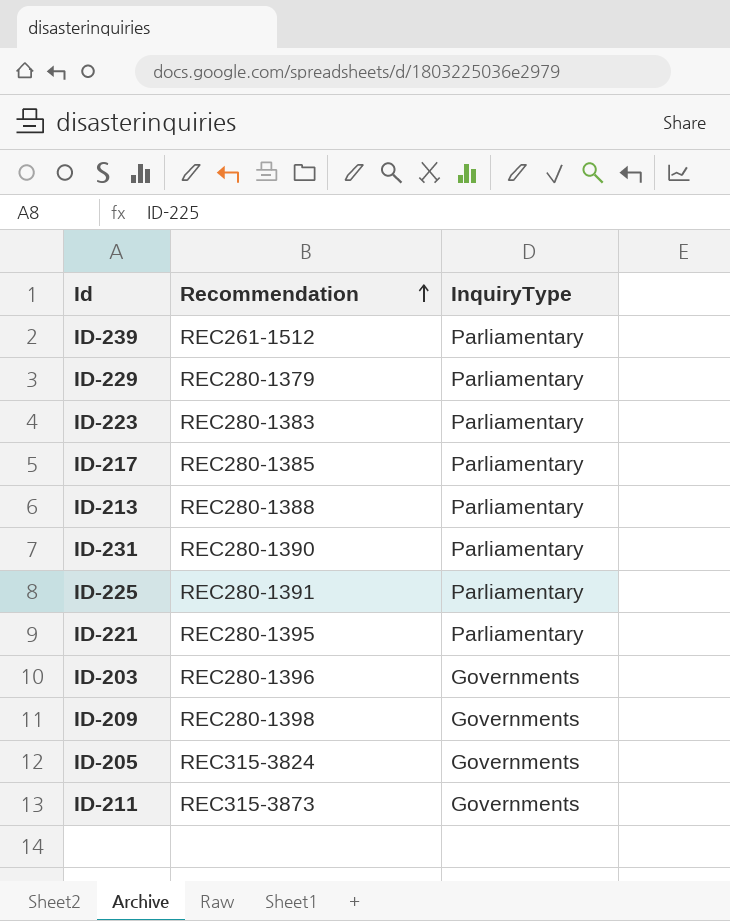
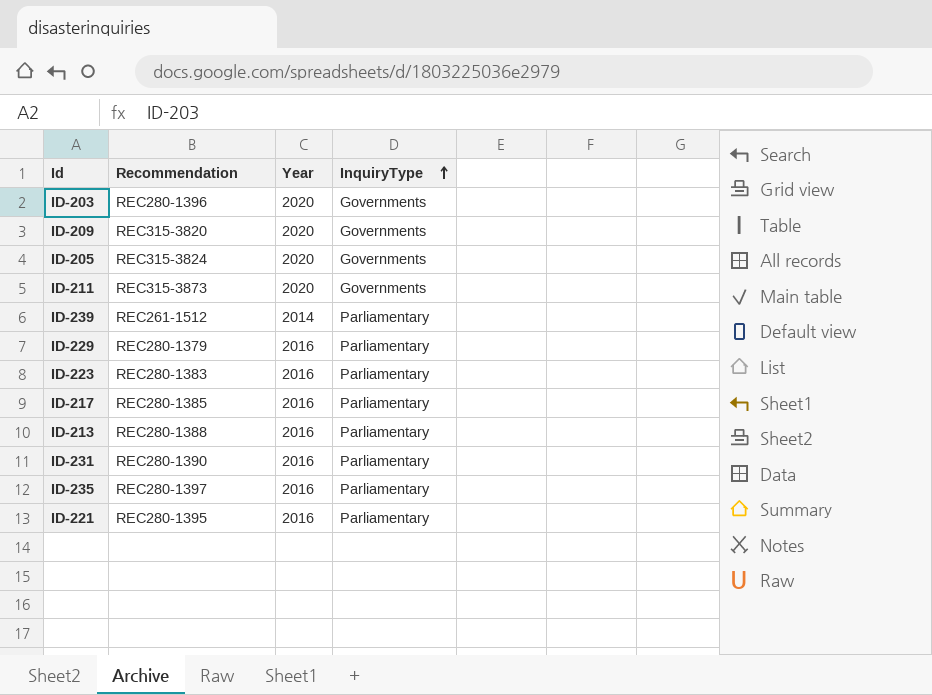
row order: Recommendation ascending -> InquiryType ascending
column Year | position: none -> 3
row ID-225: REC280-1391 | Parliamentary -> none
ID-209 | Recommendation: REC280-1398 -> REC315-3820
row ID-235: none -> REC280-1397 | 2016 | Parliamentary

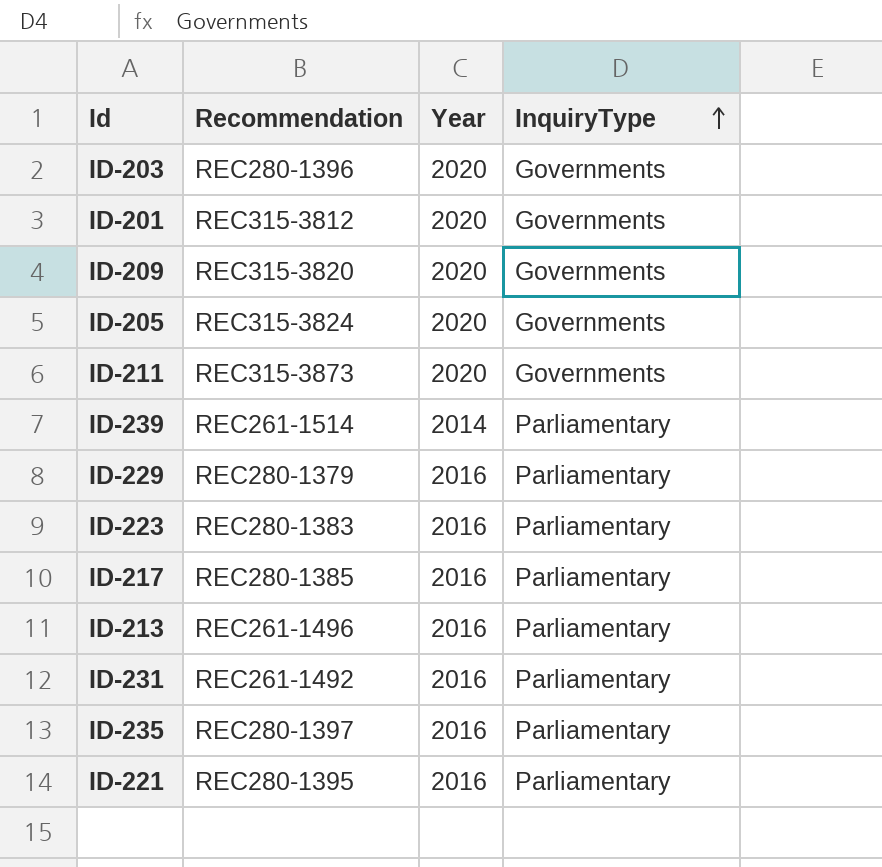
row ID-201: none -> REC315-3812 | 2020 | Governments
ID-239 | Recommendation: REC261-1512 -> REC261-1514
ID-213 | Recommendation: REC280-1388 -> REC261-1496
ID-231 | Recommendation: REC280-1390 -> REC261-1492

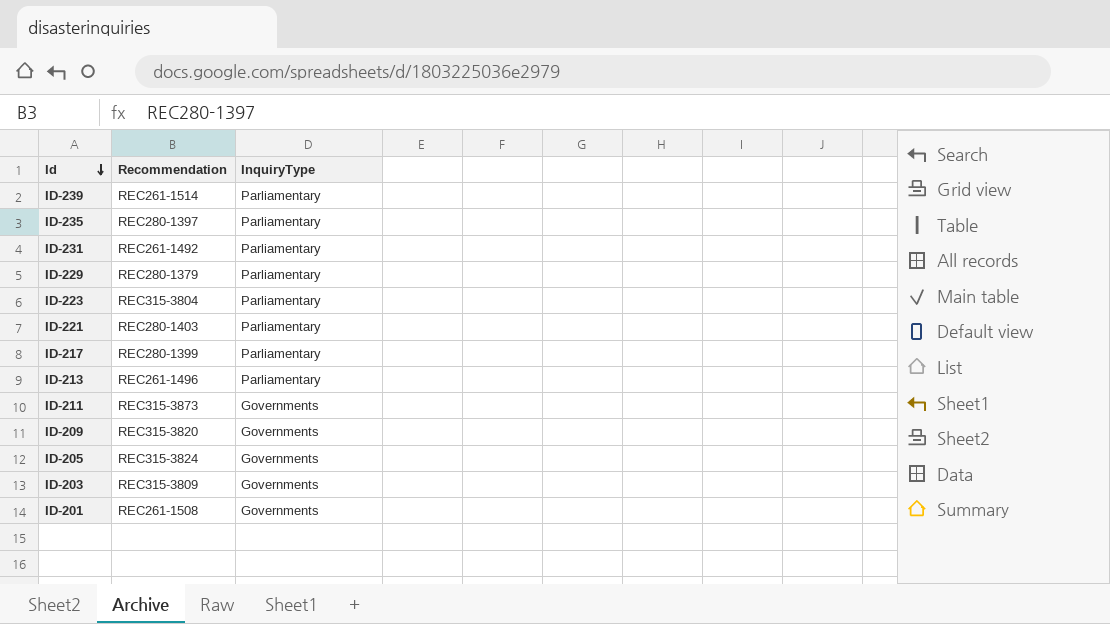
row order: InquiryType ascending -> Id descending
column Year | position: 3 -> none
ID-223 | Recommendation: REC280-1383 -> REC315-3804
ID-221 | Recommendation: REC280-1395 -> REC280-1403
ID-217 | Recommendation: REC280-1385 -> REC280-1399
ID-203 | Recommendation: REC280-1396 -> REC315-3809
ID-201 | Recommendation: REC315-3812 -> REC261-1508

